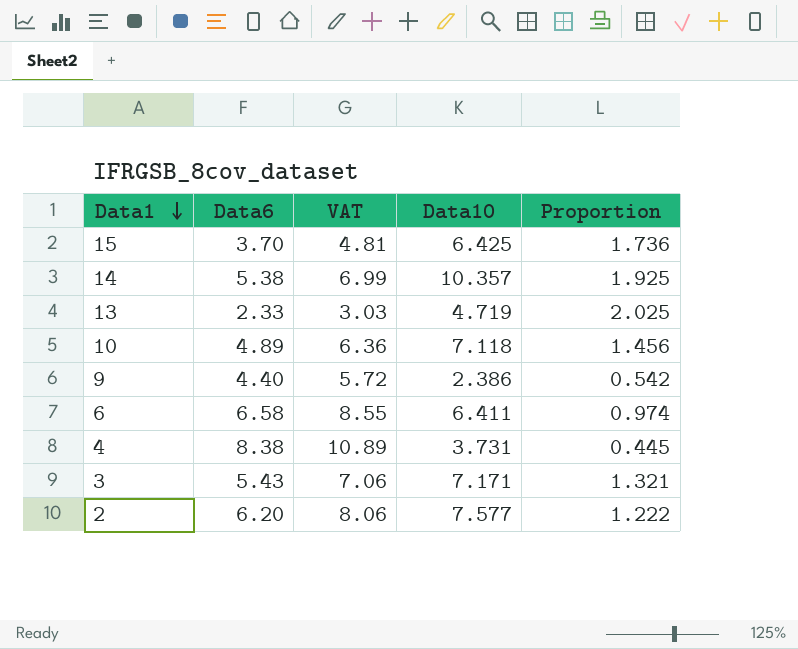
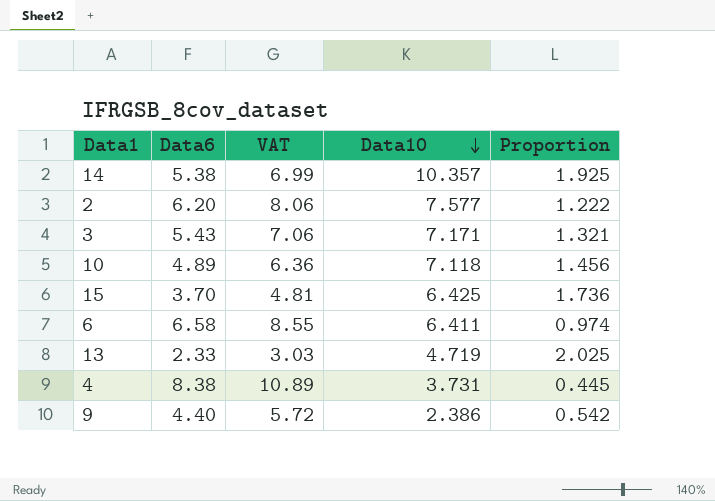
row order: Data1 descending -> Data10 descending

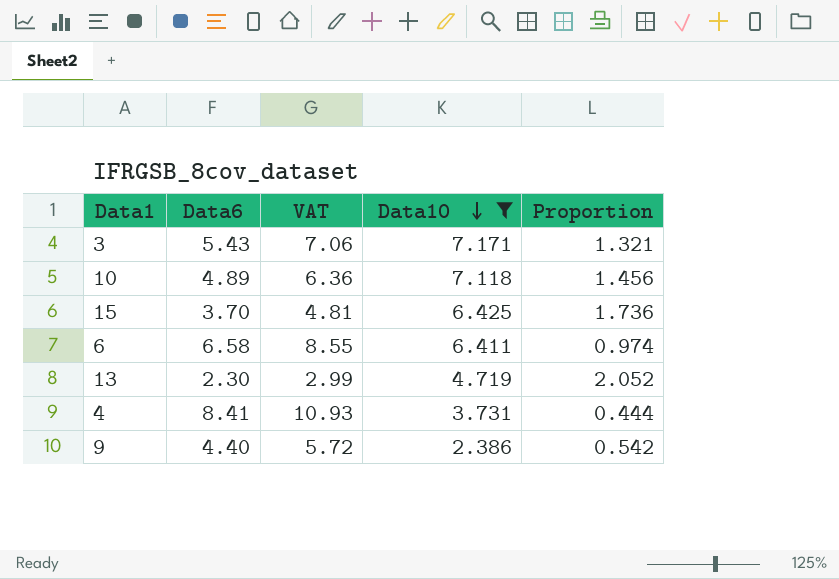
filter: none -> Data10 <= 7.171
13 | Data6: 2.33 -> 2.30
13 | VAT: 3.03 -> 2.99
13 | Proportion: 2.025 -> 2.052
4 | Data6: 8.38 -> 8.41
4 | VAT: 10.89 -> 10.93
4 | Proportion: 0.445 -> 0.444

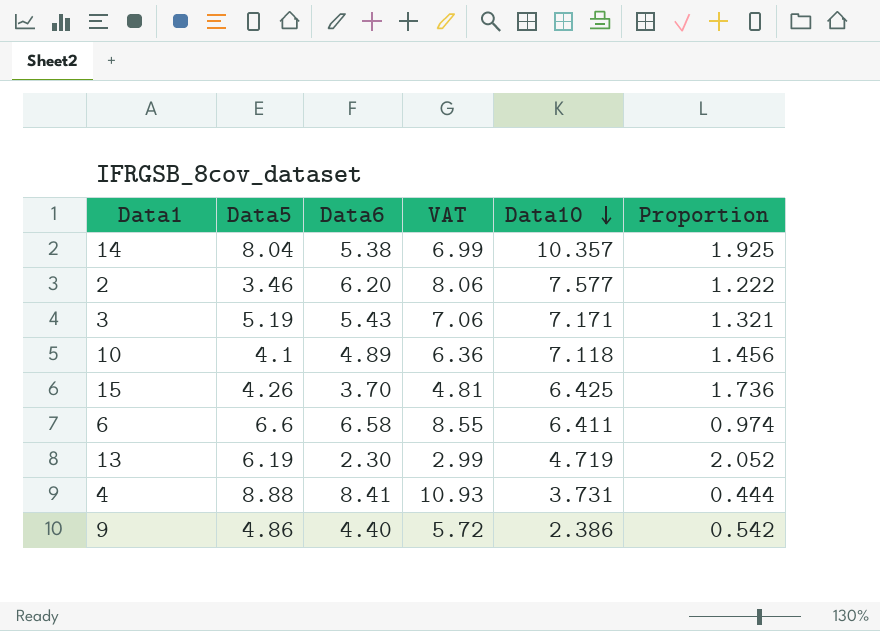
filter: Data10 <= 7.171 -> none
column Data5 | position: none -> 2

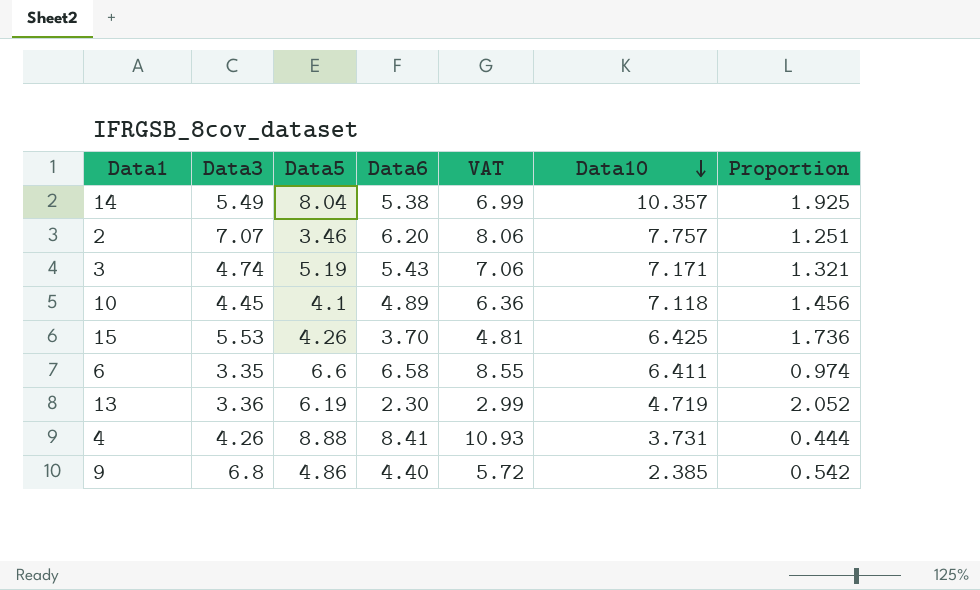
column Data3 | position: none -> 2
2 | Data10: 7.577 -> 7.757
2 | Proportion: 1.222 -> 1.251
9 | Data10: 2.386 -> 2.385

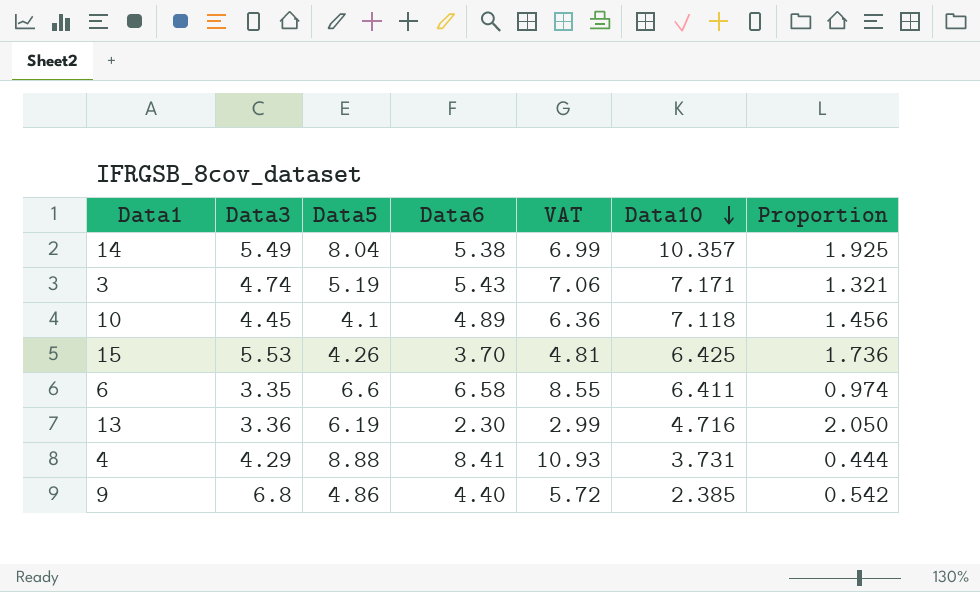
row 2: 7.07 | 3.46 | 6.20 | 8.06 | 7.757 | 1.251 -> none
13 | Data10: 4.719 -> 4.716
13 | Proportion: 2.052 -> 2.050
4 | Data3: 4.26 -> 4.29

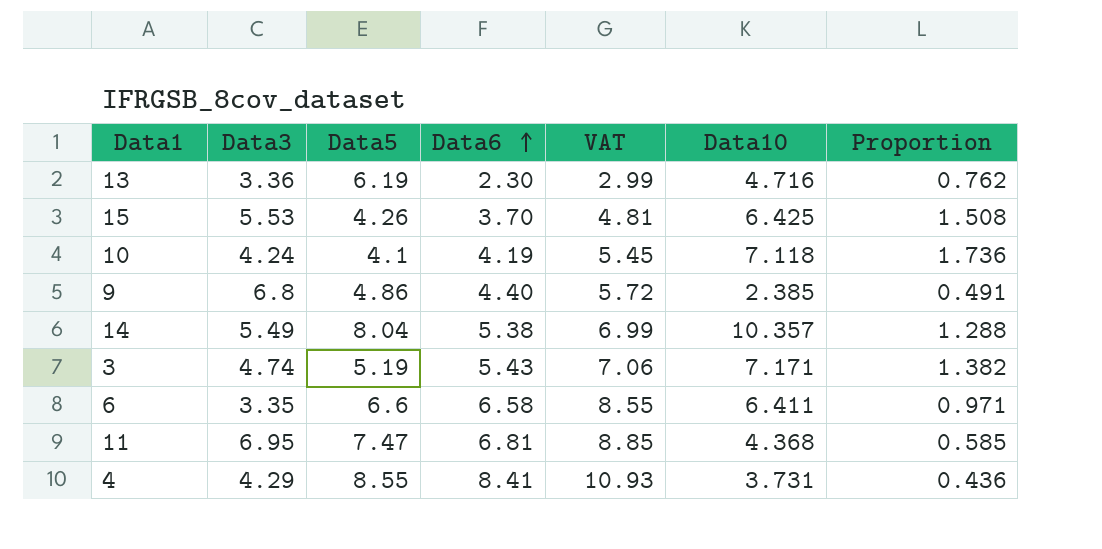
row order: Data10 descending -> Data6 ascending
column Proportion | formula: [Data10] / [Data6] -> [Data10] / [Data5]
10 | Data3: 4.45 -> 4.24
10 | Data6: 4.89 -> 4.19
10 | VAT: 6.36 -> 5.45
row 11: none -> 6.95 | 7.47 | 6.81 | 8.85 | 4.368 | 0.585
4 | Data5: 8.88 -> 8.55

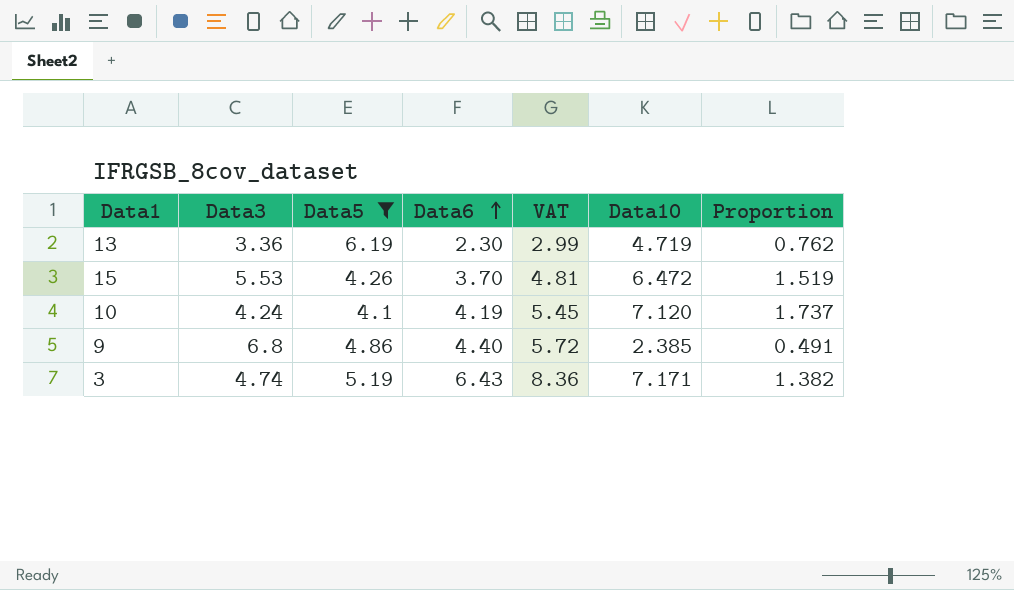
filter: none -> Data5 <= 6.19
13 | Data10: 4.716 -> 4.719
15 | Data10: 6.425 -> 6.472
15 | Proportion: 1.508 -> 1.519
10 | Data10: 7.118 -> 7.120
10 | Proportion: 1.736 -> 1.737
3 | Data6: 5.43 -> 6.43
3 | VAT: 7.06 -> 8.36

